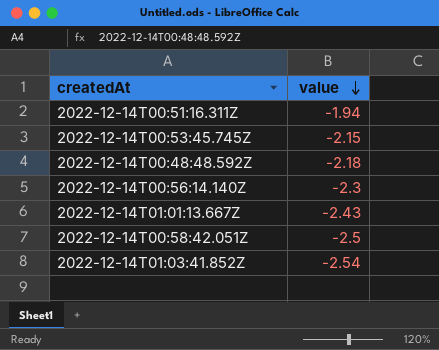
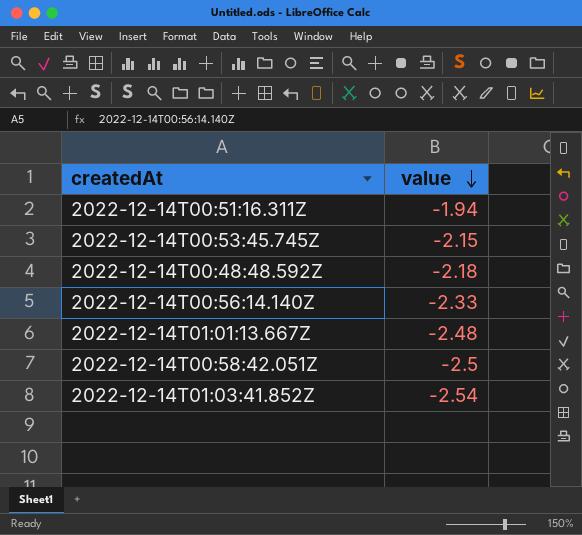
2022-12-14T00:56:14.140Z | value: -2.3 -> -2.33
2022-12-14T01:01:13.667Z | value: -2.43 -> -2.48

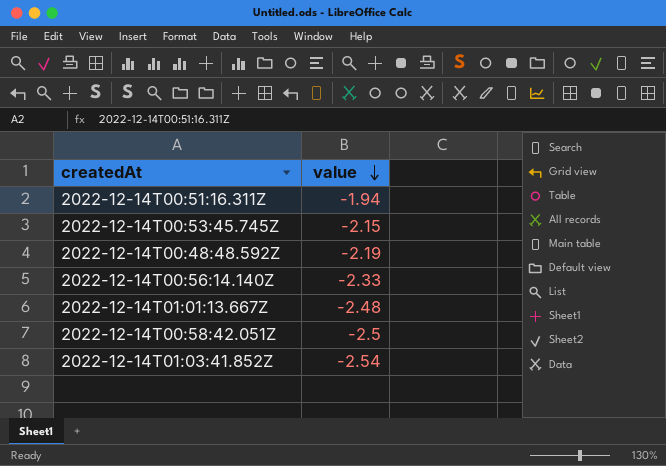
2022-12-14T00:48:48.592Z | value: -2.18 -> -2.19

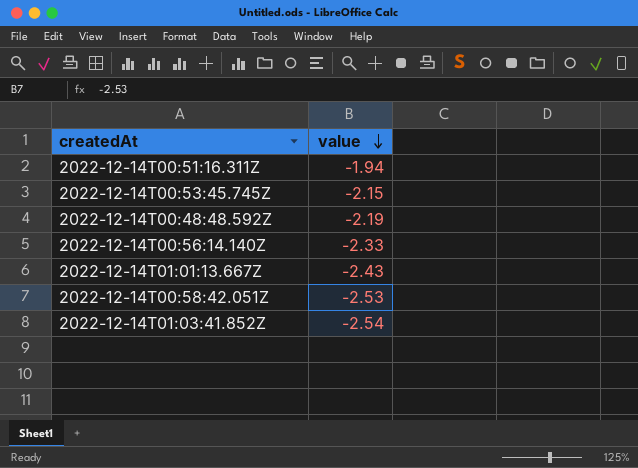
2022-12-14T01:01:13.667Z | value: -2.48 -> -2.43
2022-12-14T00:58:42.051Z | value: -2.5 -> -2.53

